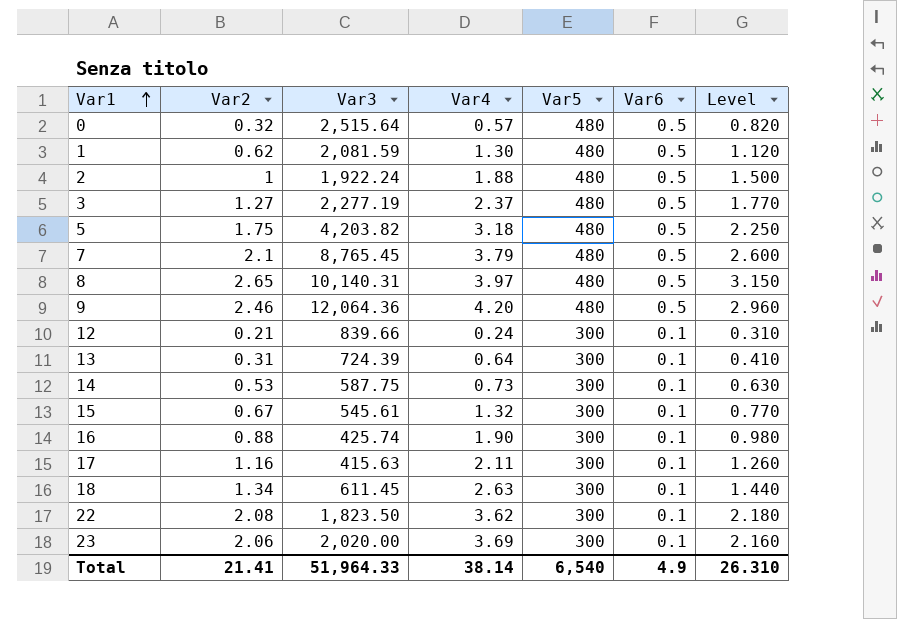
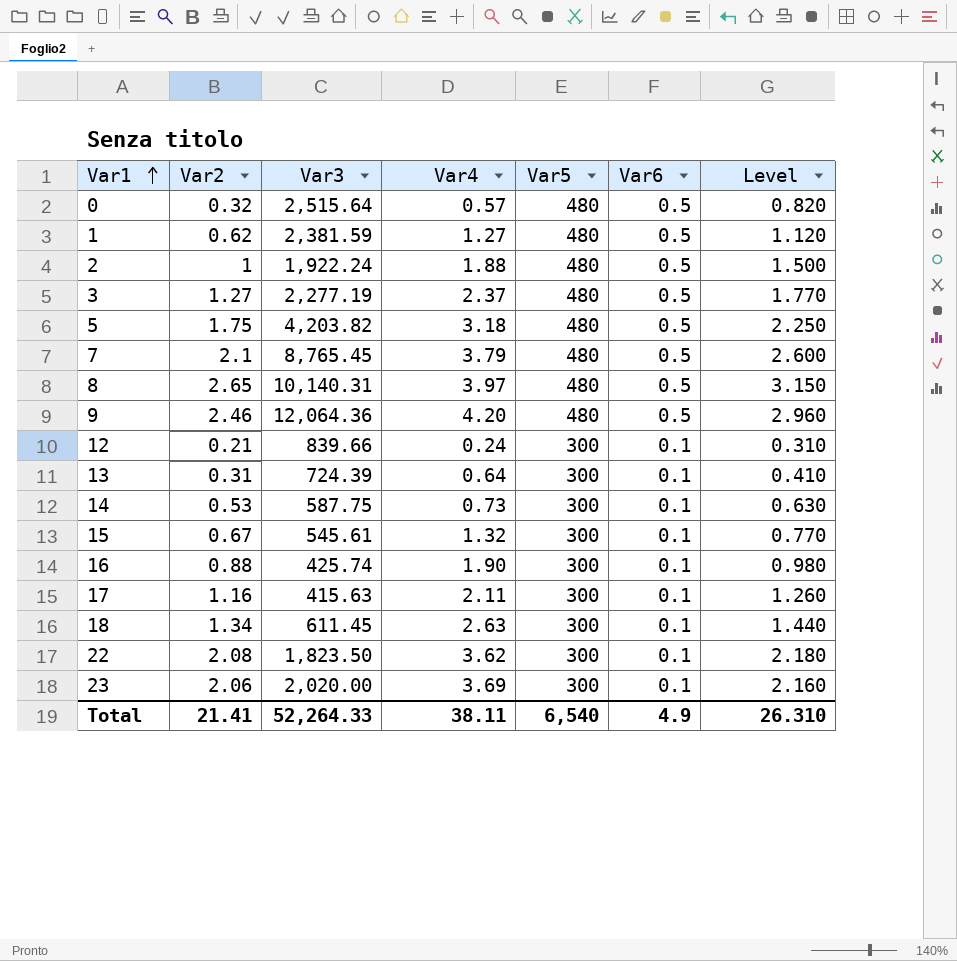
1 | Var3: 2,081.59 -> 2,381.59
1 | Var4: 1.30 -> 1.27
Total | Var3: 51,964.33 -> 52,264.33
Total | Var4: 38.14 -> 38.11

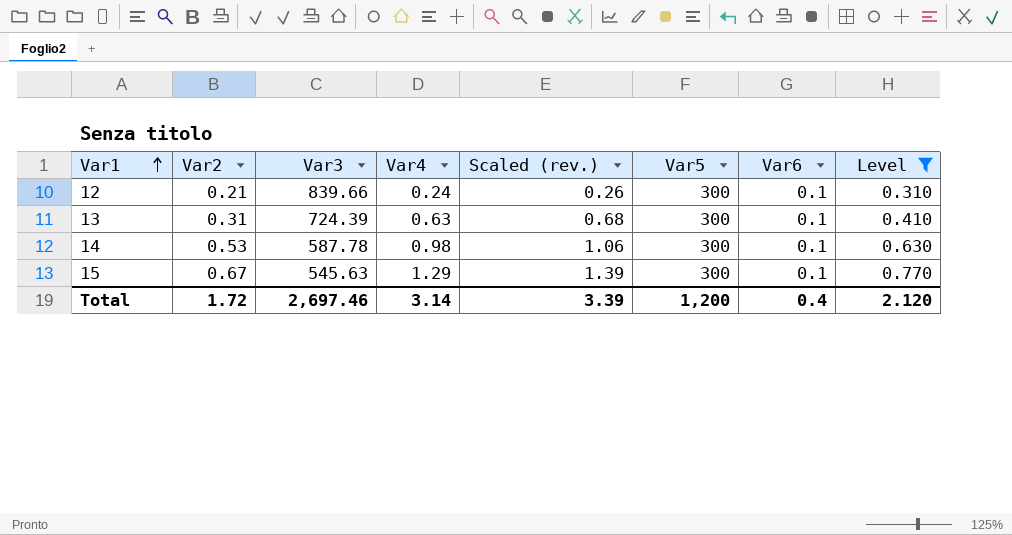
filter: none -> Level <= 0.770
column Scaled (rev.) | formula: none -> [Var4] * 1.08
13 | Var4: 0.64 -> 0.63
14 | Var3: 587.75 -> 587.78
14 | Var4: 0.73 -> 0.98
15 | Var3: 545.61 -> 545.63
15 | Var4: 1.32 -> 1.29
Total | Var2: 21.41 -> 1.72
Total | Var3: 52,264.33 -> 2,697.46
Total | Var4: 38.11 -> 3.14
Total | Var5: 6,540 -> 1,200
Total | Var6: 4.9 -> 0.4
Total | Level: 26.310 -> 2.120

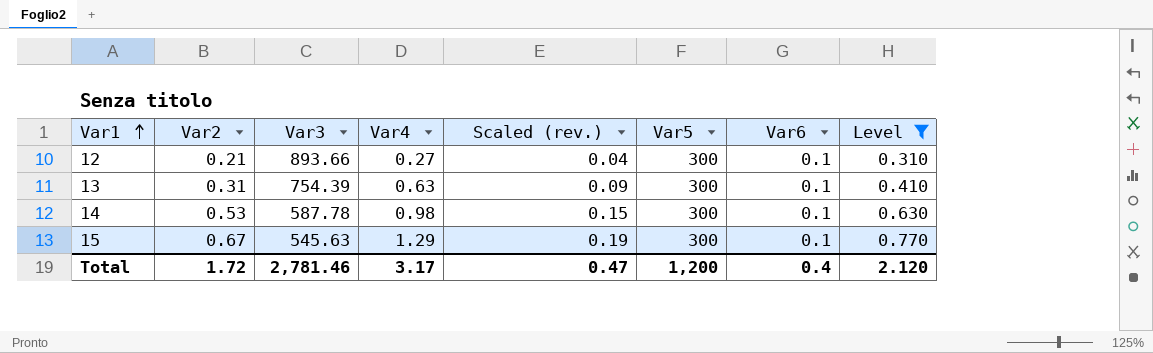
column Scaled (rev.) | formula: [Var4] * 1.08 -> [Var4] * 0.15
12 | Var3: 839.66 -> 893.66
12 | Var4: 0.24 -> 0.27
13 | Var3: 724.39 -> 754.39
Total | Var3: 2,697.46 -> 2,781.46
Total | Var4: 3.14 -> 3.17
Total | Scaled (rev.): 3.39 -> 0.47

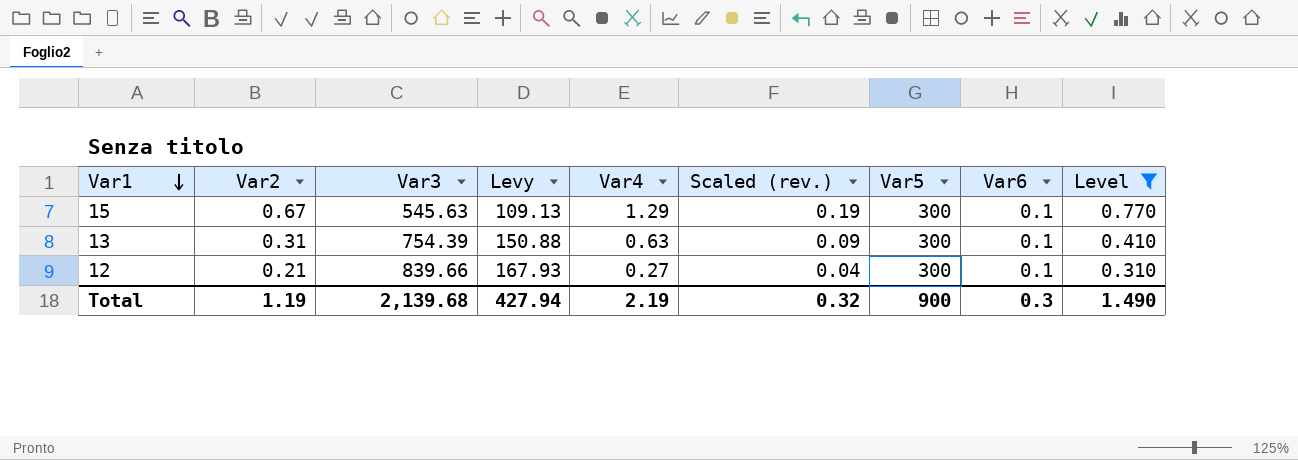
row order: Var1 ascending -> Var1 descending
column Levy | formula: none -> [Var3] * 0.2
row 14: 0.53 | 587.78 | 0.98 | 0.15 | 300 | 0.1 | 0.630 -> none
12 | Var3: 893.66 -> 839.66
Total | Var2: 1.72 -> 1.19
Total | Var3: 2,781.46 -> 2,139.68
Total | Var4: 3.17 -> 2.19
Total | Scaled (rev.): 0.47 -> 0.32
Total | Var5: 1,200 -> 900
Total | Var6: 0.4 -> 0.3
Total | Level: 2.120 -> 1.490

